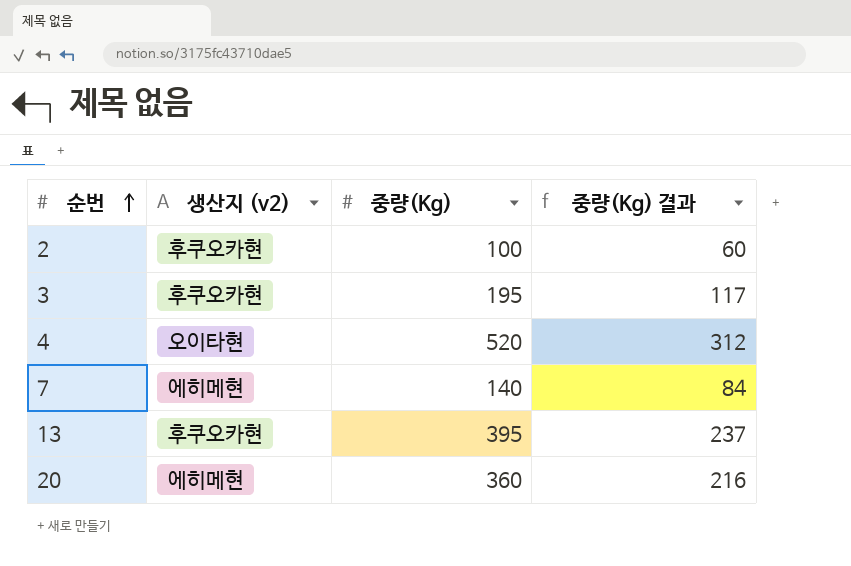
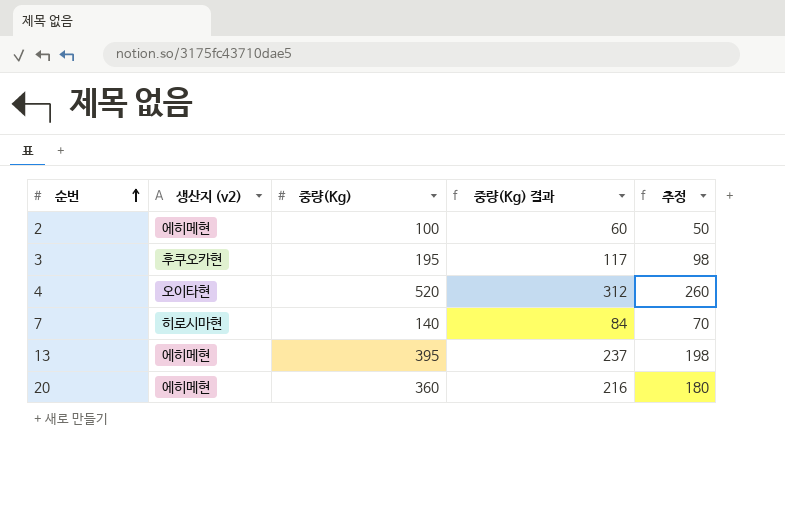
column 추정 | formula: none -> [중량(Kg)] * 0.5
2 | 생산지 (v2): 후쿠오카현 -> 에히메현
7 | 생산지 (v2): 에히메현 -> 히로시마현
13 | 생산지 (v2): 후쿠오카현 -> 에히메현

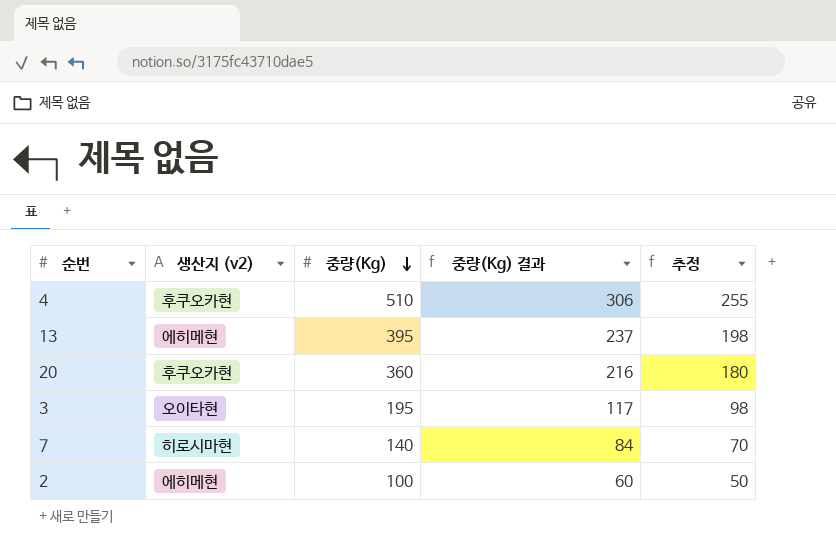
row order: 순번 ascending -> 중량(Kg) descending
4 | 생산지 (v2): 오이타현 -> 후쿠오카현
4 | 중량(Kg): 520 -> 510
4 | 중량(Kg) 결과: 312 -> 306
4 | 추정: 260 -> 255
20 | 생산지 (v2): 에히메현 -> 후쿠오카현
3 | 생산지 (v2): 후쿠오카현 -> 오이타현

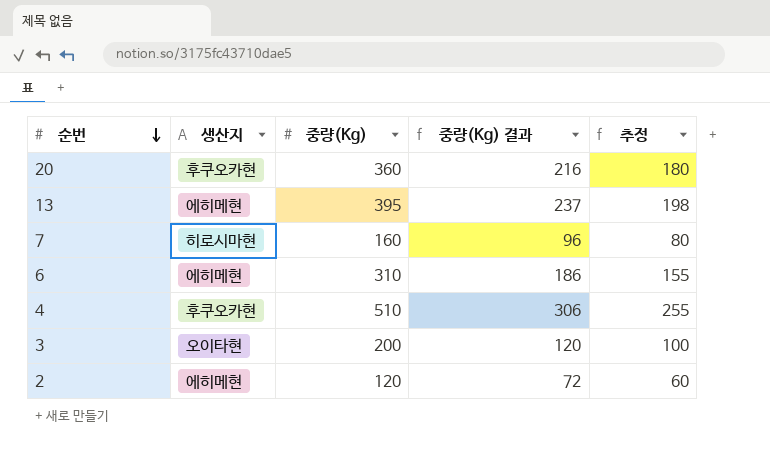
row order: 중량(Kg) descending -> 순번 descending
column name: 생산지 (v2) -> 생산지
7 | 중량(Kg): 140 -> 160
7 | 중량(Kg) 결과: 84 -> 96
7 | 추정: 70 -> 80
row 6: none -> 에히메현 | 310 | 186 | 155
3 | 중량(Kg): 195 -> 200
3 | 중량(Kg) 결과: 117 -> 120
3 | 추정: 98 -> 100
2 | 중량(Kg): 100 -> 120
2 | 중량(Kg) 결과: 60 -> 72
2 | 추정: 50 -> 60

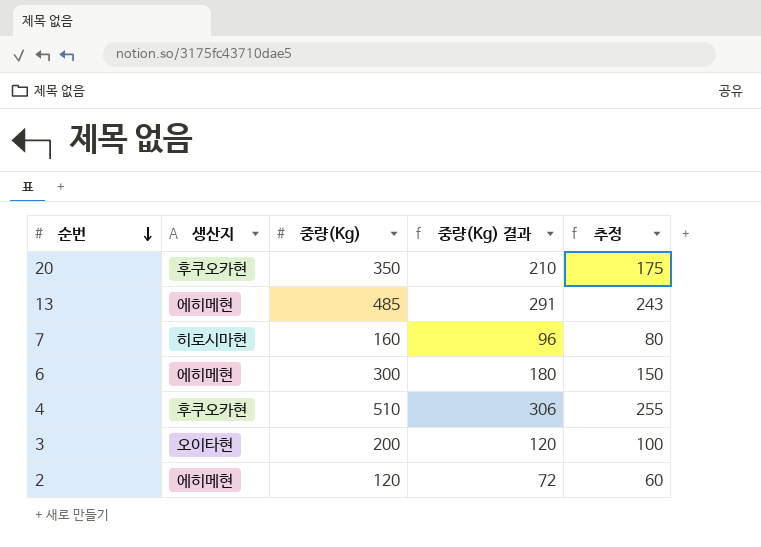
20 | 중량(Kg): 360 -> 350
20 | 중량(Kg) 결과: 216 -> 210
20 | 추정: 180 -> 175
13 | 중량(Kg): 395 -> 485
13 | 중량(Kg) 결과: 237 -> 291
13 | 추정: 198 -> 243
6 | 중량(Kg): 310 -> 300
6 | 중량(Kg) 결과: 186 -> 180
6 | 추정: 155 -> 150

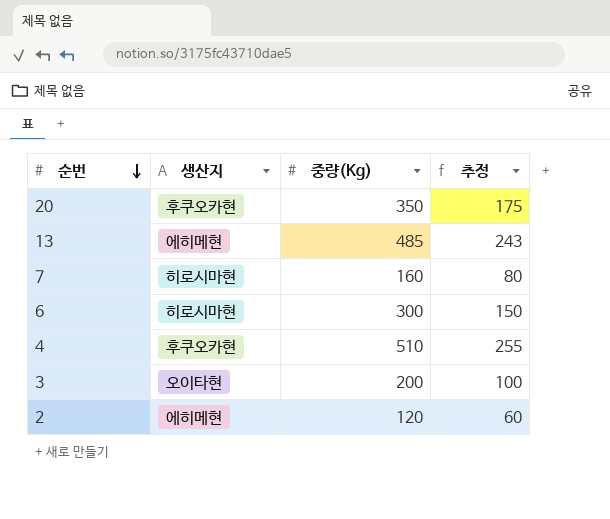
column 중량(Kg) 결과 | formula: [중량(Kg)] * 0.6 -> none
6 | 생산지: 에히메현 -> 히로시마현

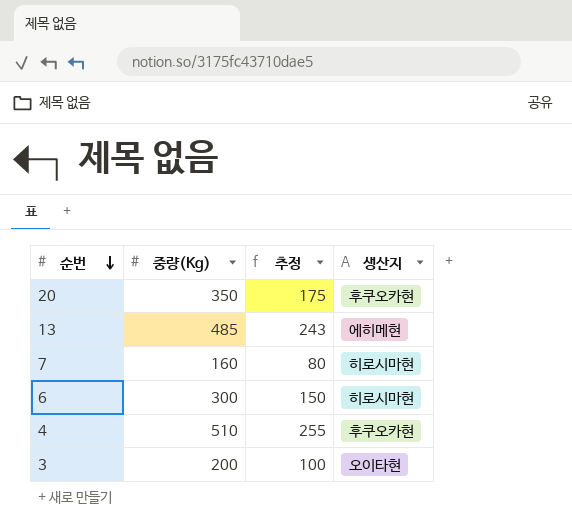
column 생산지 | position: 2 -> 4
row 2: 에히메현 | 120 | 60 -> none

